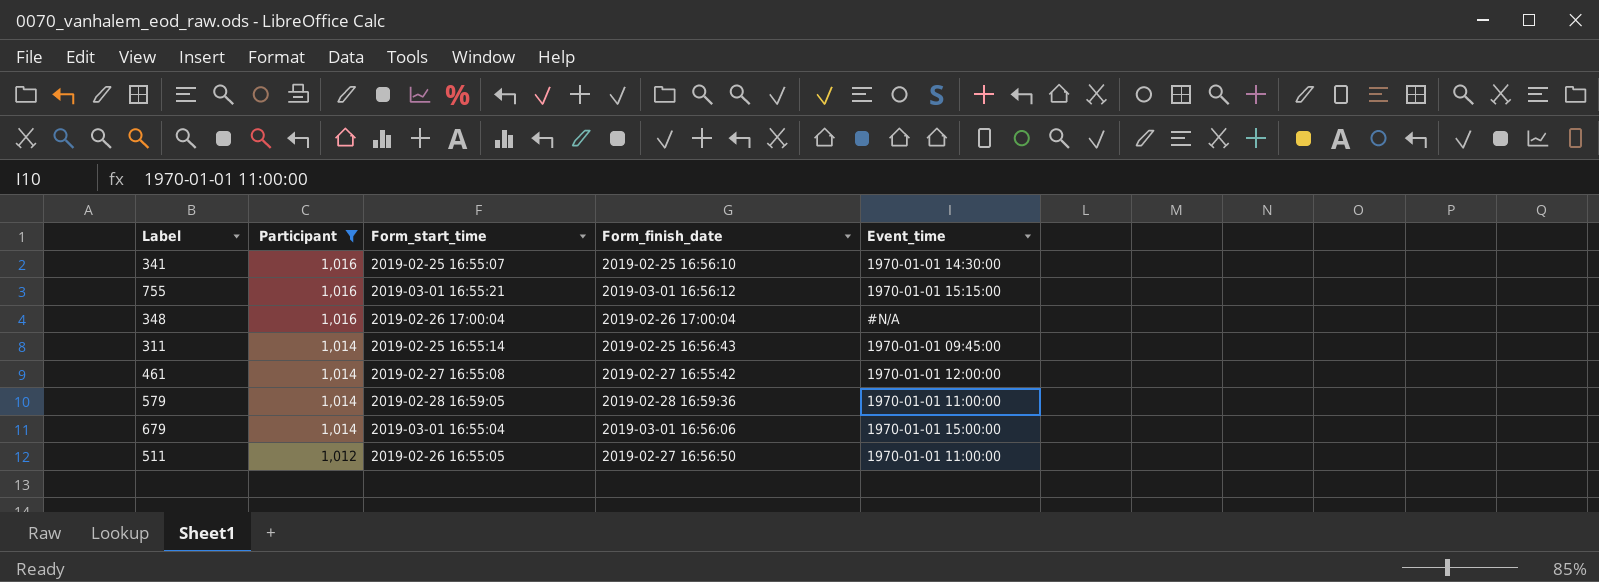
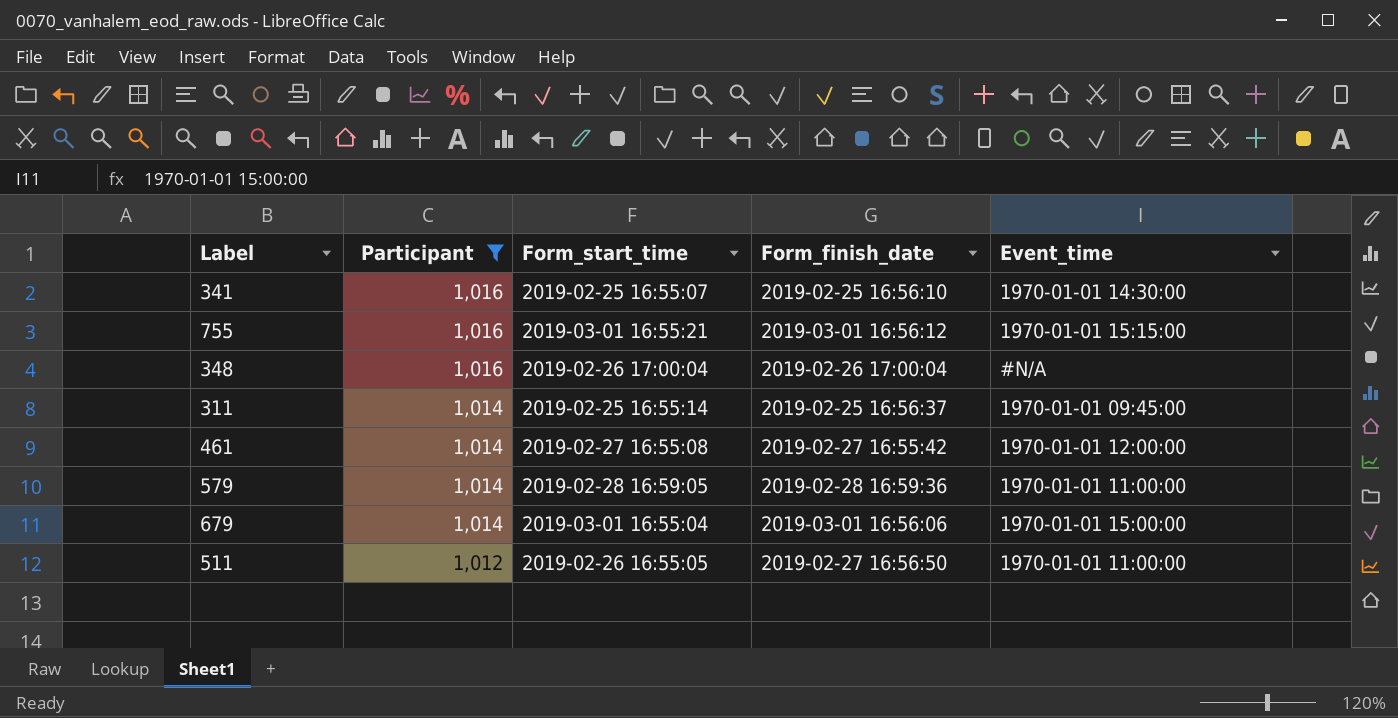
311 | Form_finish_date: 2019-02-25 16:56:43 -> 2019-02-25 16:56:37

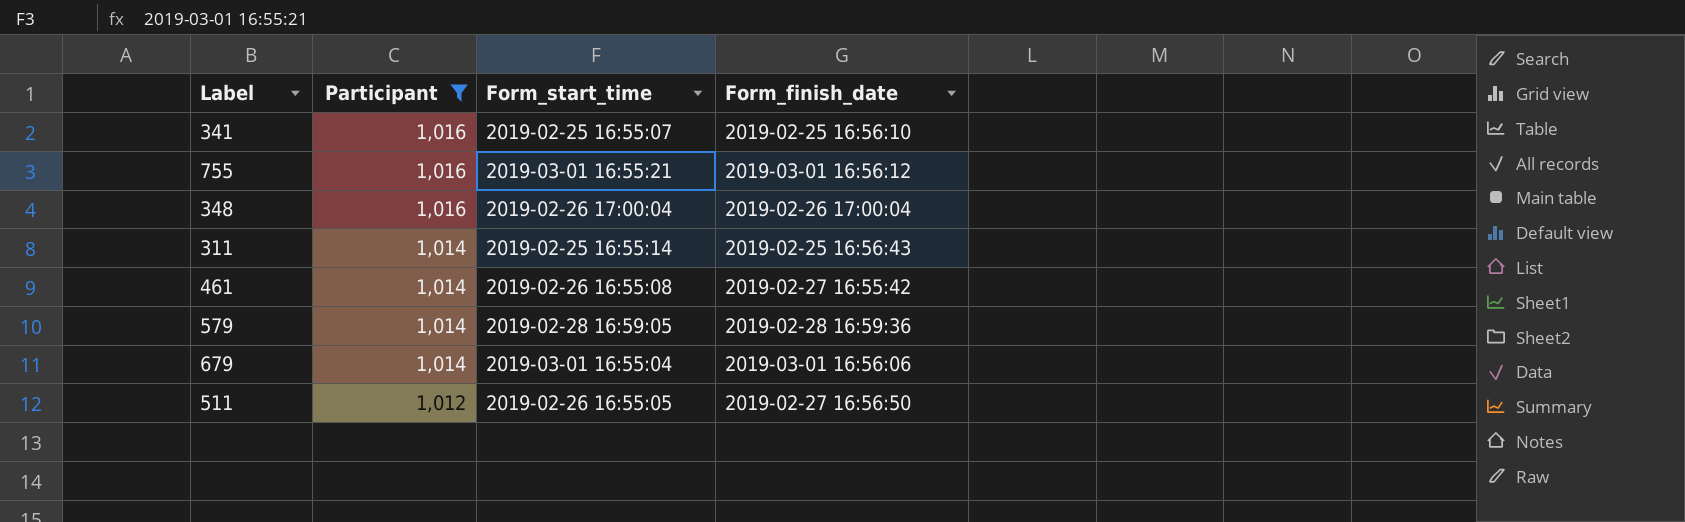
column Event_time | position: 5 -> none
311 | Form_finish_date: 2019-02-25 16:56:37 -> 2019-02-25 16:56:43
461 | Form_start_time: 2019-02-27 16:55:08 -> 2019-02-26 16:55:08

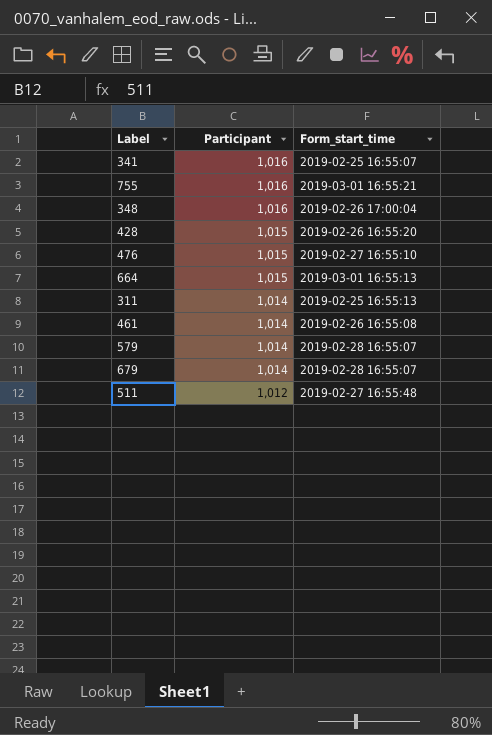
filter: Participant != 1,015 -> none
column Form_finish_date | position: 4 -> none
311 | Form_start_time: 2019-02-25 16:55:14 -> 2019-02-25 16:55:13
579 | Form_start_time: 2019-02-28 16:59:05 -> 2019-02-28 16:55:07
679 | Form_start_time: 2019-03-01 16:55:04 -> 2019-02-28 16:55:07
511 | Form_start_time: 2019-02-26 16:55:05 -> 2019-02-27 16:55:48

